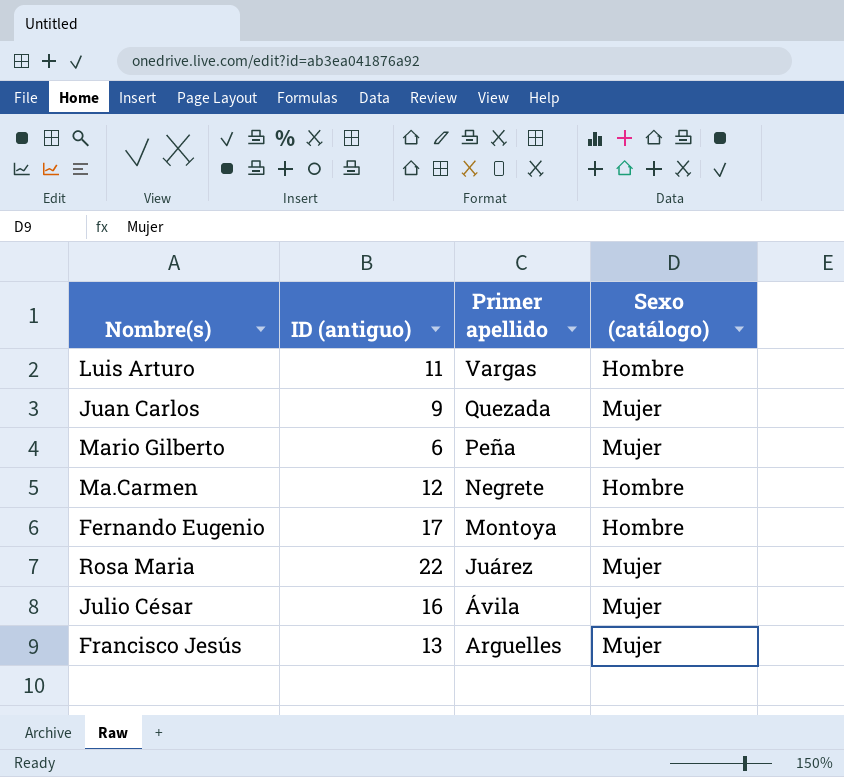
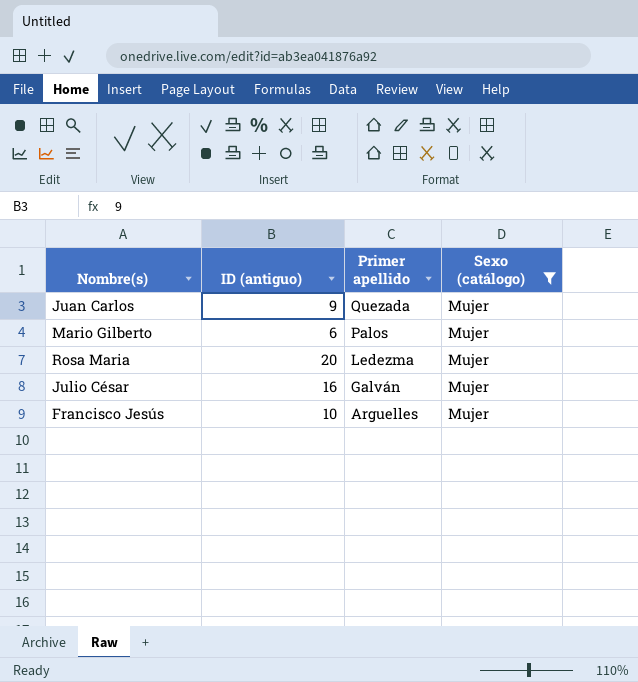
filter: none -> Sexo (catálogo) = Mujer
Mario Gilberto | Primer apellido: Peña -> Palos
Rosa Maria | ID (antiguo): 22 -> 20
Rosa Maria | Primer apellido: Juárez -> Ledezma
Julio César | Primer apellido: Ávila -> Galván
Francisco Jesús | ID (antiguo): 13 -> 10

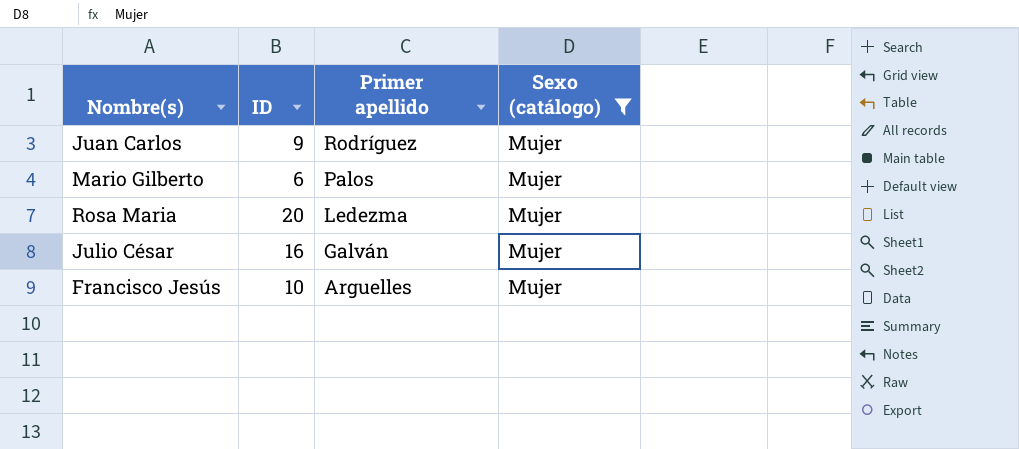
column name: ID (antiguo) -> ID
Juan Carlos | Primer apellido: Quezada -> Rodríguez

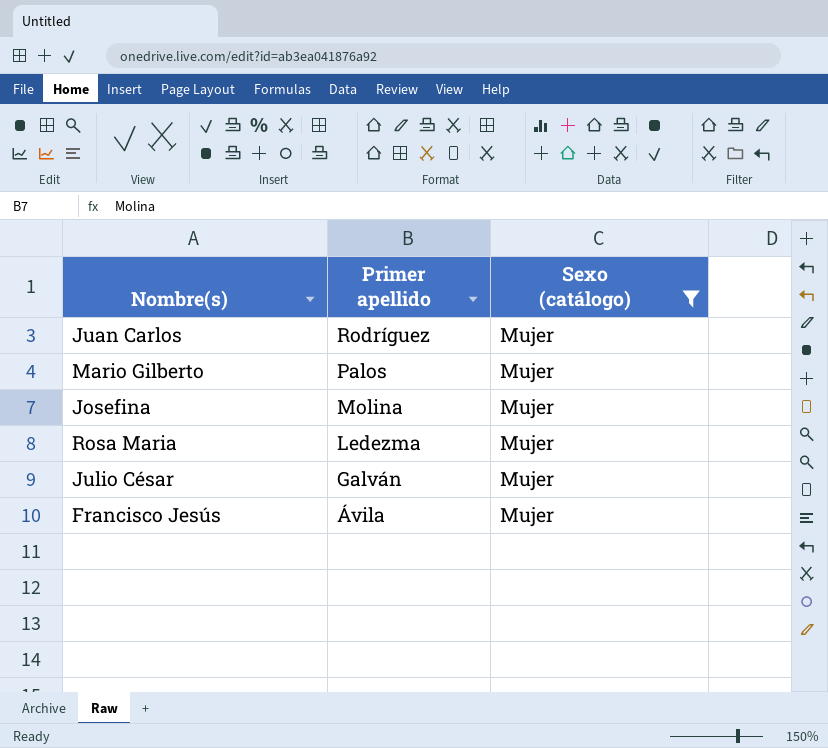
column ID | position: 2 -> none
row Josefina: none -> Molina | Mujer
Francisco Jesús | Primer apellido: Arguelles -> Ávila

